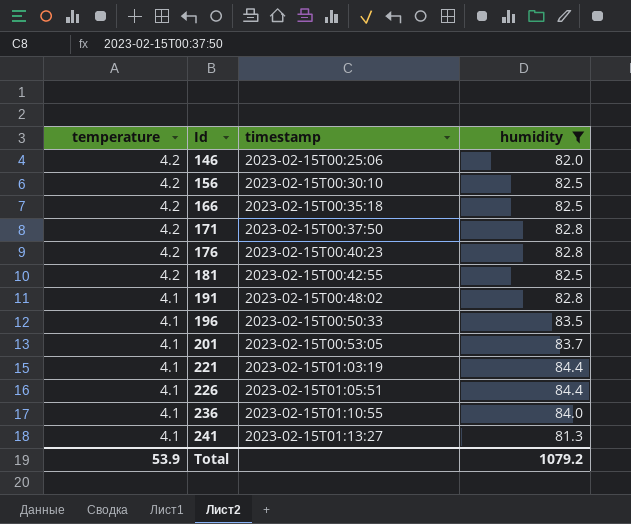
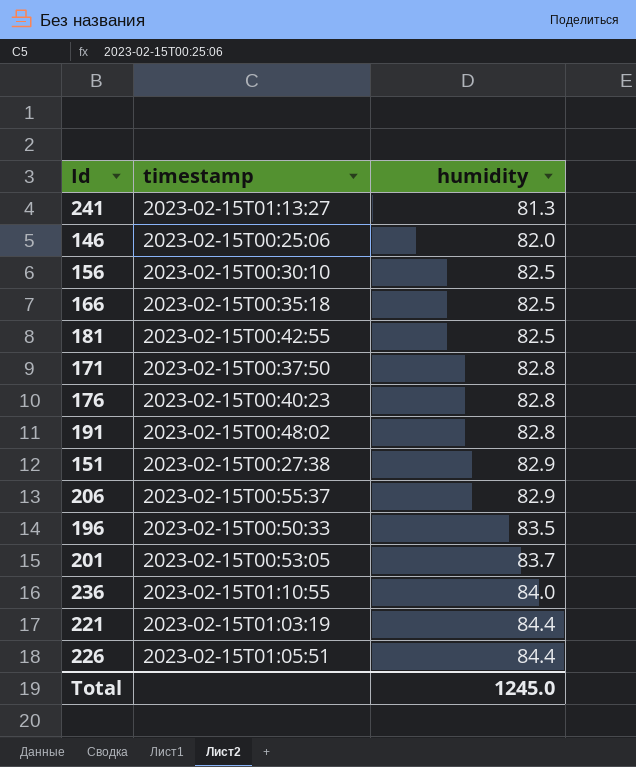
filter: humidity != 82.9 -> none
row order: temperature descending -> humidity ascending
column temperature | position: 1 -> none
Total | humidity: 1079.2 -> 1245.0

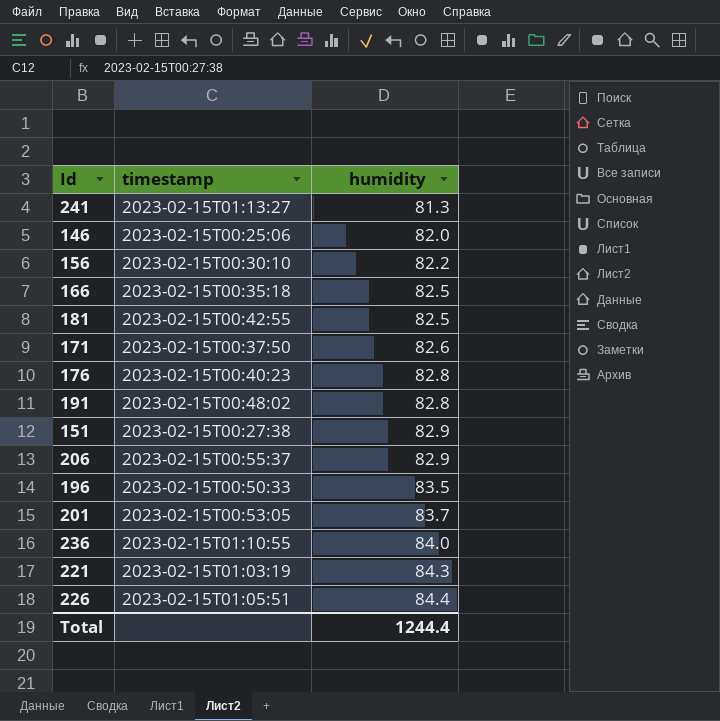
156 | humidity: 82.5 -> 82.2
171 | humidity: 82.8 -> 82.6
221 | humidity: 84.4 -> 84.3
Total | humidity: 1245.0 -> 1244.4

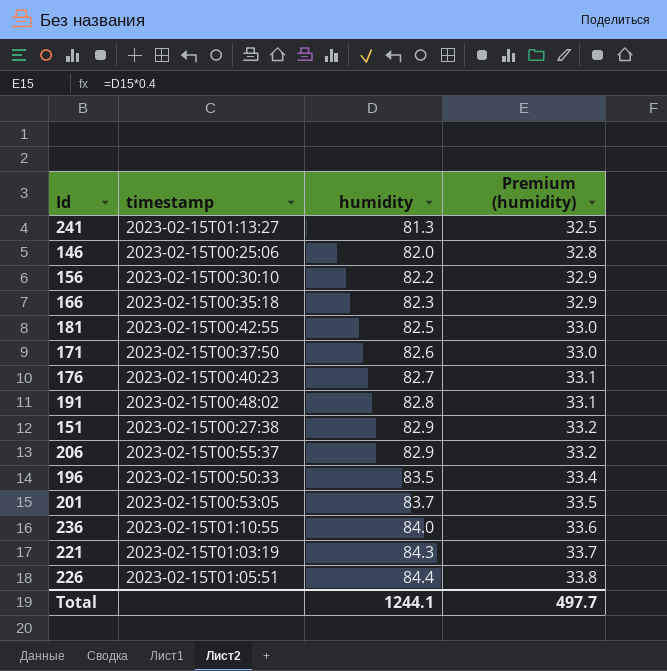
column Premium (humidity) | formula: none -> [humidity] * 0.4
166 | humidity: 82.5 -> 82.3
176 | humidity: 82.8 -> 82.7
Total | humidity: 1244.4 -> 1244.1

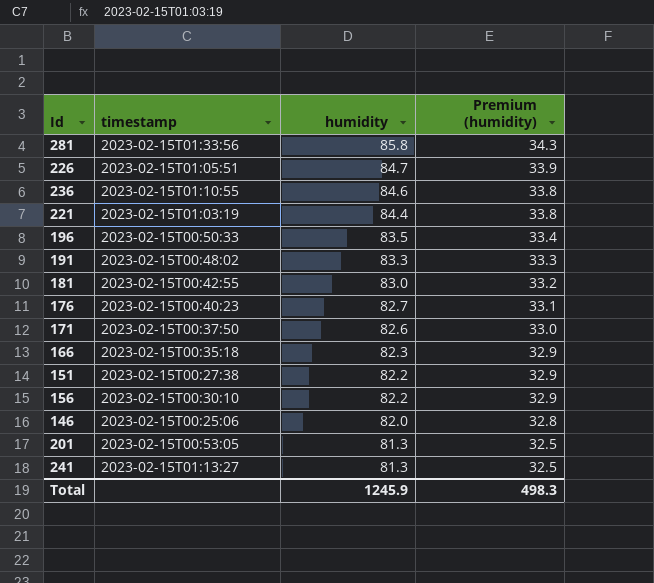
row order: humidity ascending -> humidity descending
row 206: 2023-02-15T00:55:37 | 82.9 | 33.2 -> none
row 281: none -> 2023-02-15T01:33:56 | 85.8 | 34.3
226 | humidity: 84.4 -> 84.7
226 | Premium (humidity): 33.8 -> 33.9
236 | humidity: 84.0 -> 84.6
236 | Premium (humidity): 33.6 -> 33.8
221 | humidity: 84.3 -> 84.4
221 | Premium (humidity): 33.7 -> 33.8
191 | humidity: 82.8 -> 83.3
191 | Premium (humidity): 33.1 -> 33.3
181 | humidity: 82.5 -> 83.0
181 | Premium (humidity): 33.0 -> 33.2
151 | humidity: 82.9 -> 82.2
151 | Premium (humidity): 33.2 -> 32.9
201 | humidity: 83.7 -> 81.3
201 | Premium (humidity): 33.5 -> 32.5
Total | humidity: 1244.1 -> 1245.9
Total | Premium (humidity): 497.7 -> 498.3

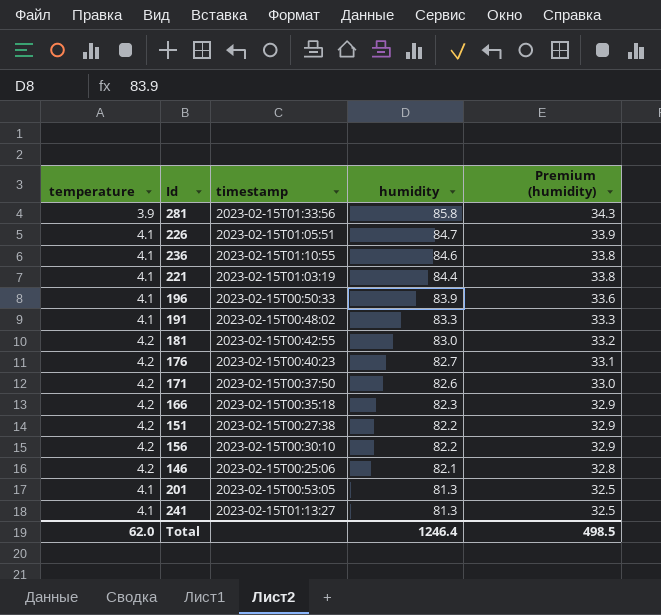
column temperature | position: none -> 1
196 | humidity: 83.5 -> 83.9
196 | Premium (humidity): 33.4 -> 33.6
146 | humidity: 82.0 -> 82.1
Total | humidity: 1245.9 -> 1246.4
Total | Premium (humidity): 498.3 -> 498.5

